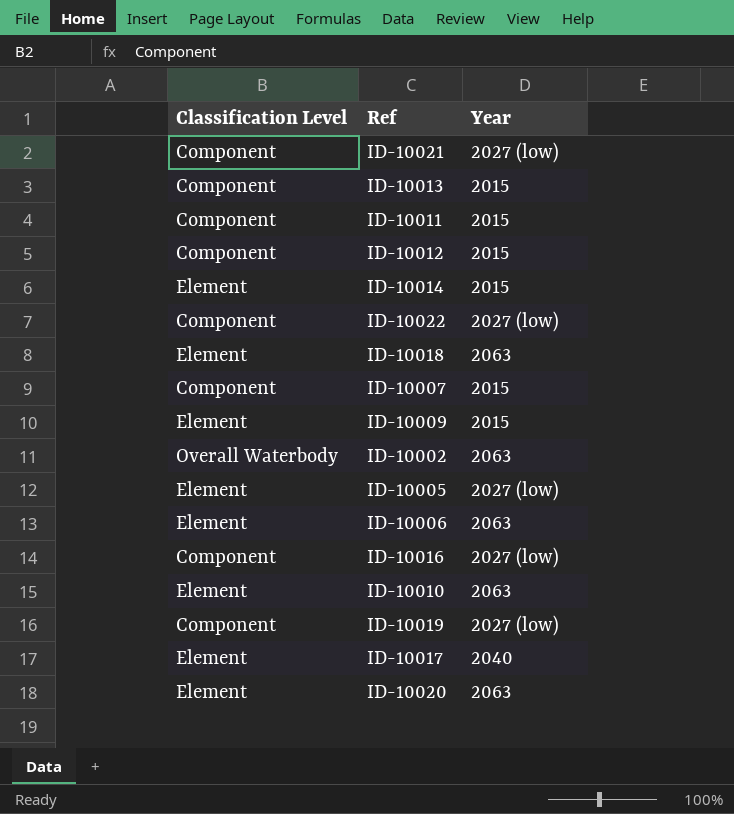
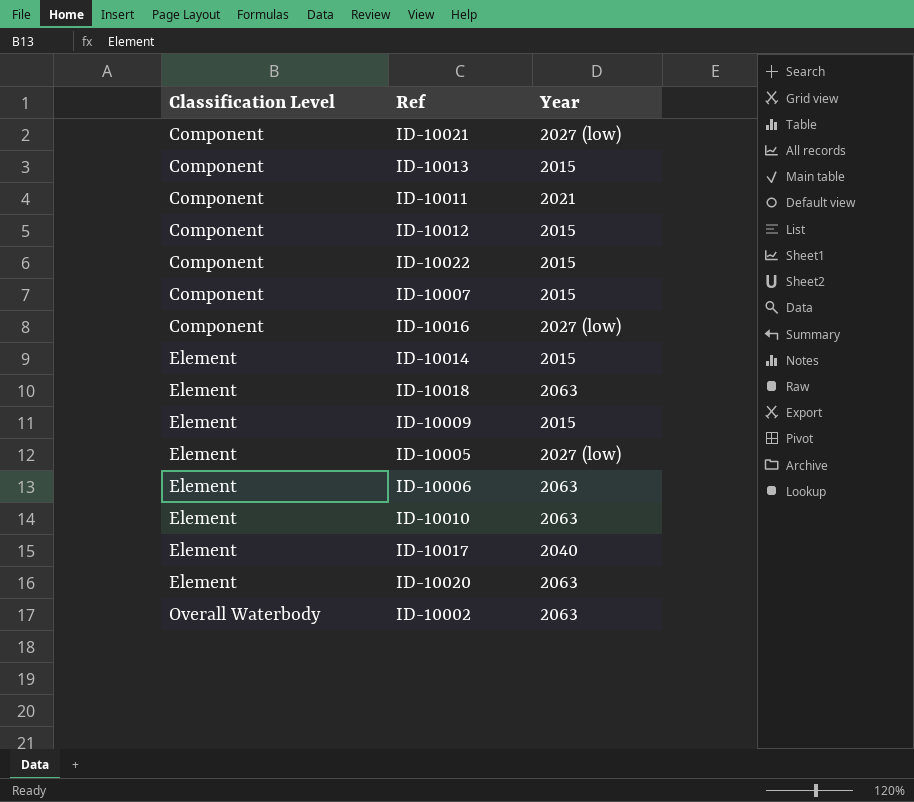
row order: none -> Classification Level ascending
row ID-10019: Component | 2027 (low) -> none
ID-10011 | Year: 2015 -> 2021
ID-10022 | Year: 2027 (low) -> 2015

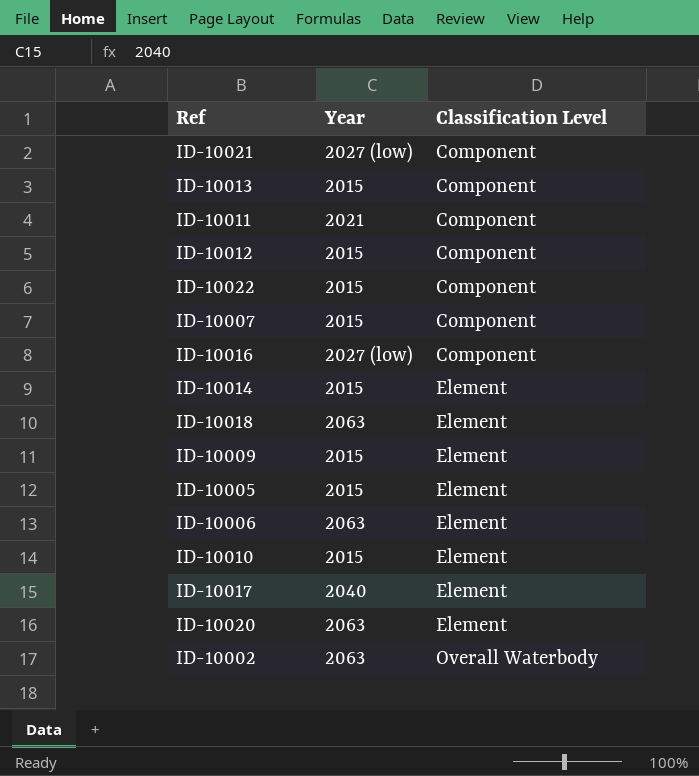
column Classification Level | position: 1 -> 3
ID-10005 | Year: 2027 (low) -> 2015
ID-10010 | Year: 2063 -> 2015

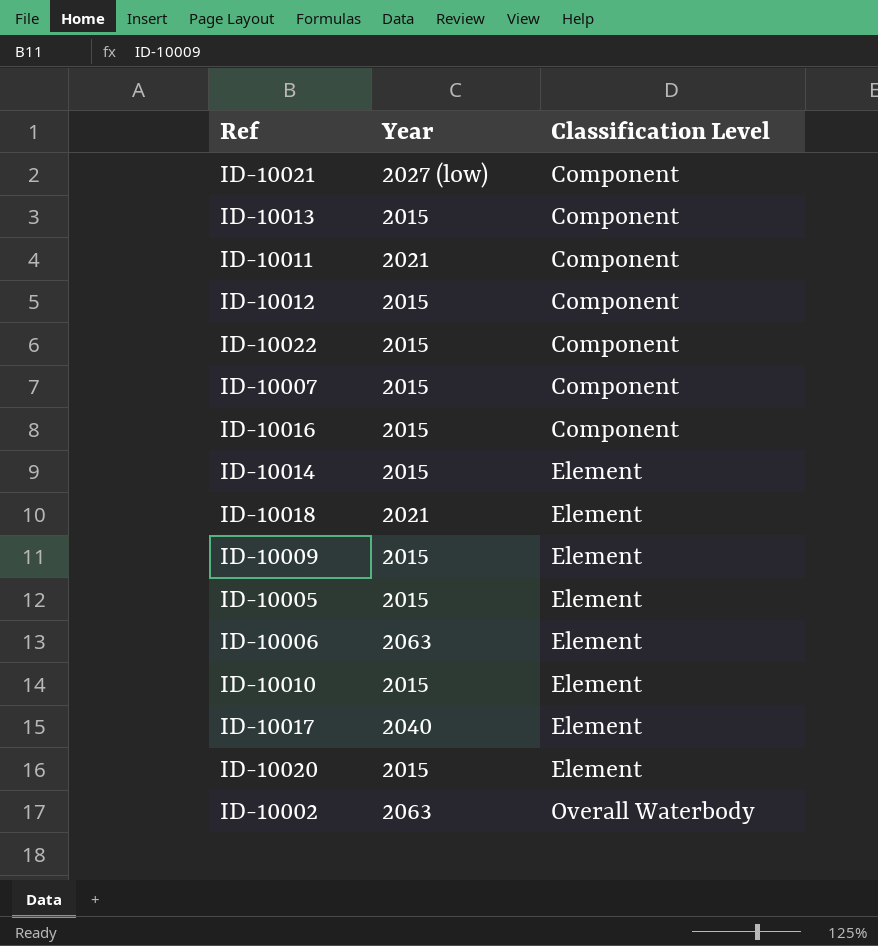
ID-10016 | Year: 2027 (low) -> 2015
ID-10018 | Year: 2063 -> 2021
ID-10020 | Year: 2063 -> 2015

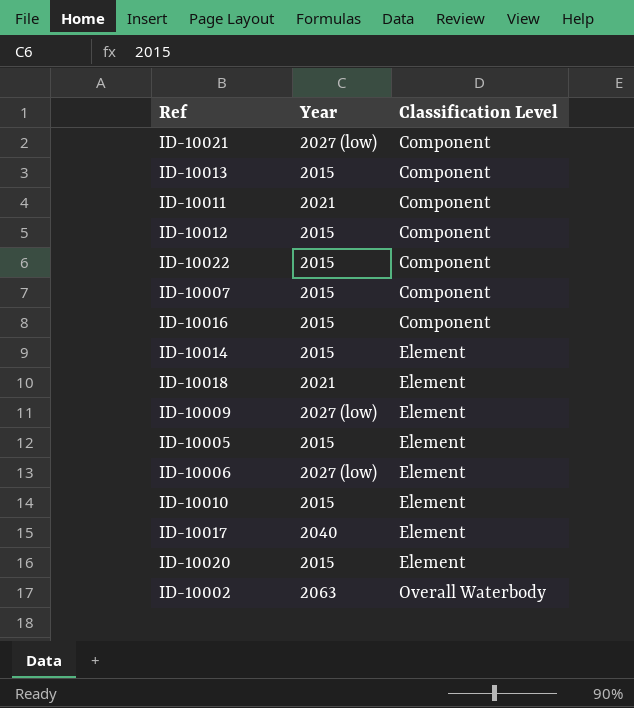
ID-10009 | Year: 2015 -> 2027 (low)
ID-10006 | Year: 2063 -> 2027 (low)

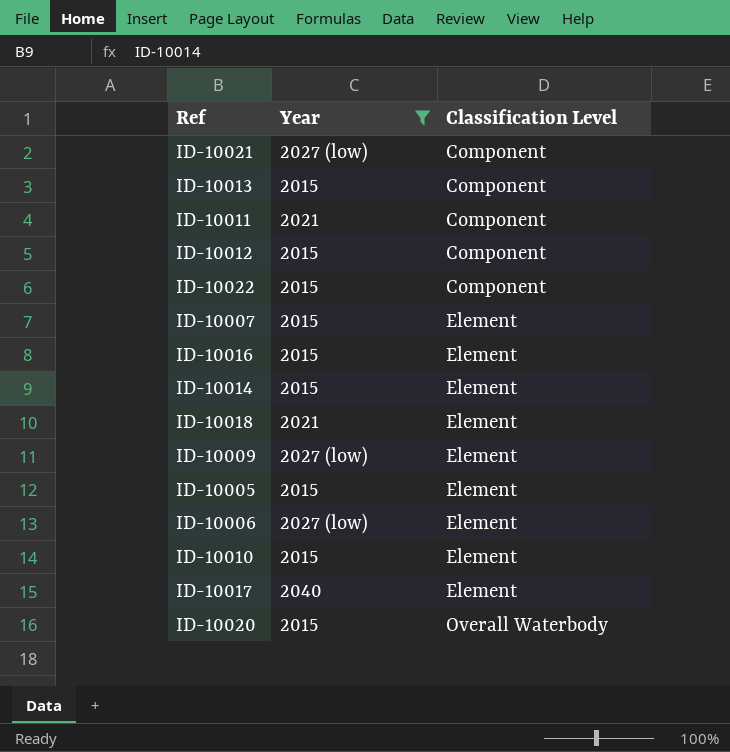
filter: none -> Year != 2063
ID-10007 | Classification Level: Component -> Element
ID-10016 | Classification Level: Component -> Element
ID-10020 | Classification Level: Element -> Overall Waterbody

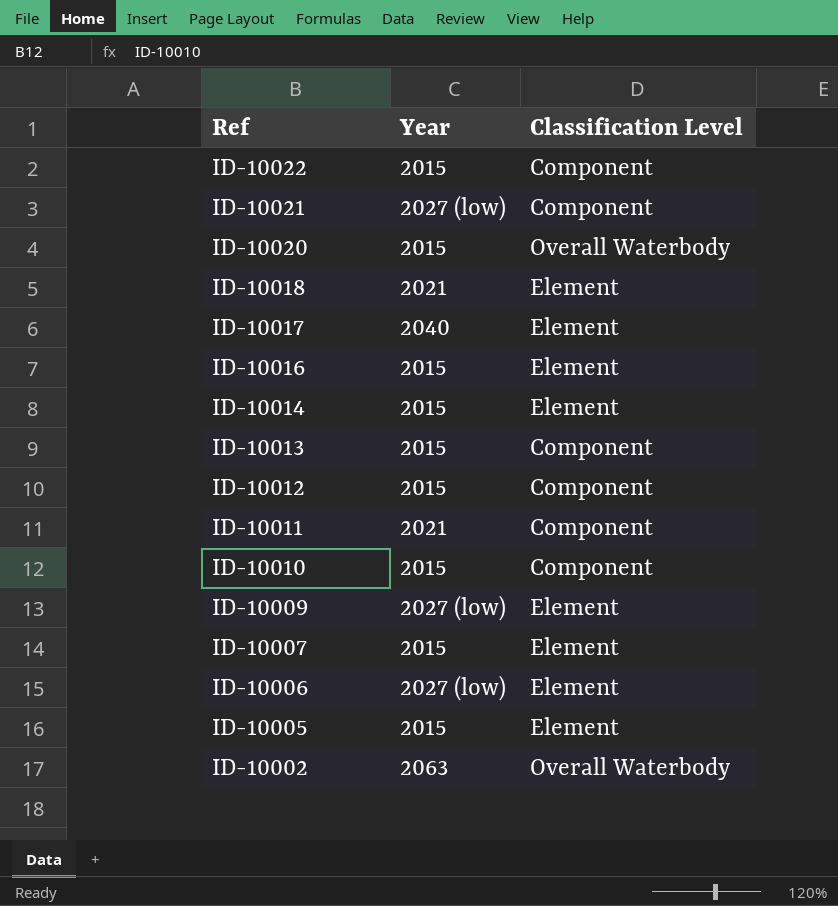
filter: Year != 2063 -> none
row order: Classification Level ascending -> Ref descending
ID-10010 | Classification Level: Element -> Component

